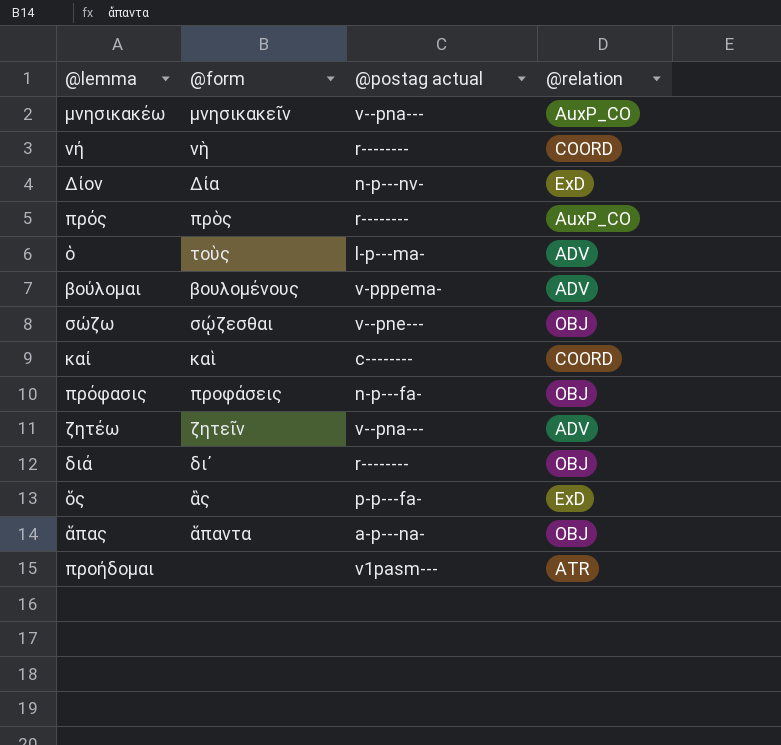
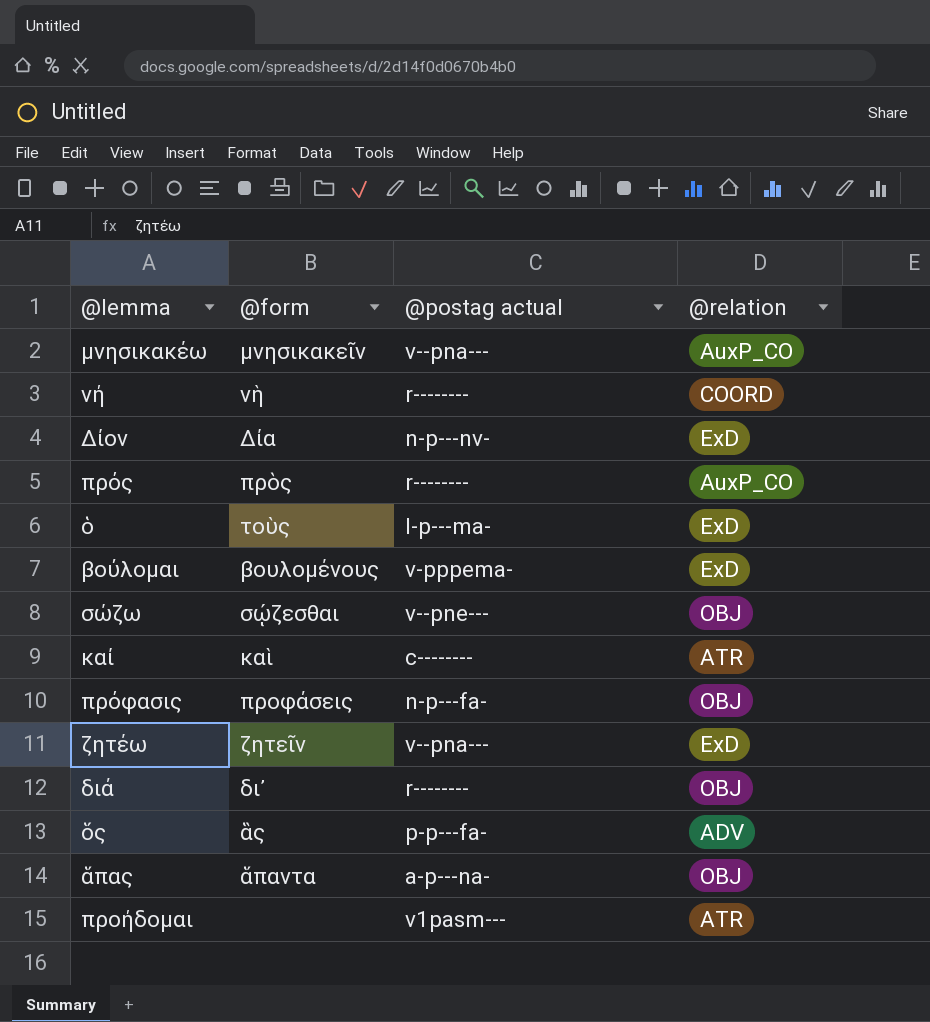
ὁ | @relation: ADV -> ExD
βούλομαι | @relation: ADV -> ExD
καί | @relation: COORD -> ATR
ζητέω | @relation: ADV -> ExD
ὅς | @relation: ExD -> ADV

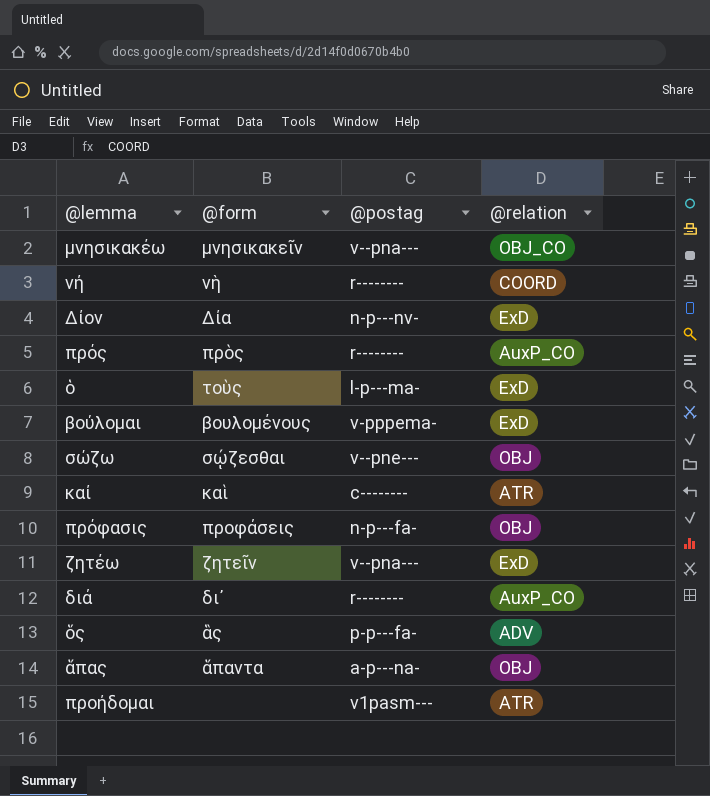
column name: @postag actual -> @postag
μνησικακέω | @relation: AuxP_CO -> OBJ_CO
διά | @relation: OBJ -> AuxP_CO

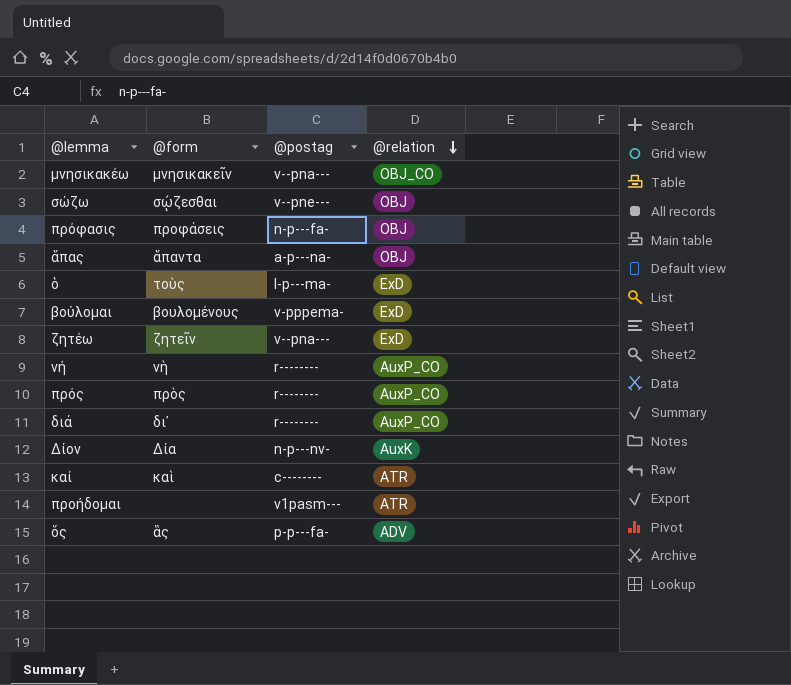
row order: none -> @relation descending
νή | @relation: COORD -> AuxP_CO
Δίον | @relation: ExD -> AuxK

